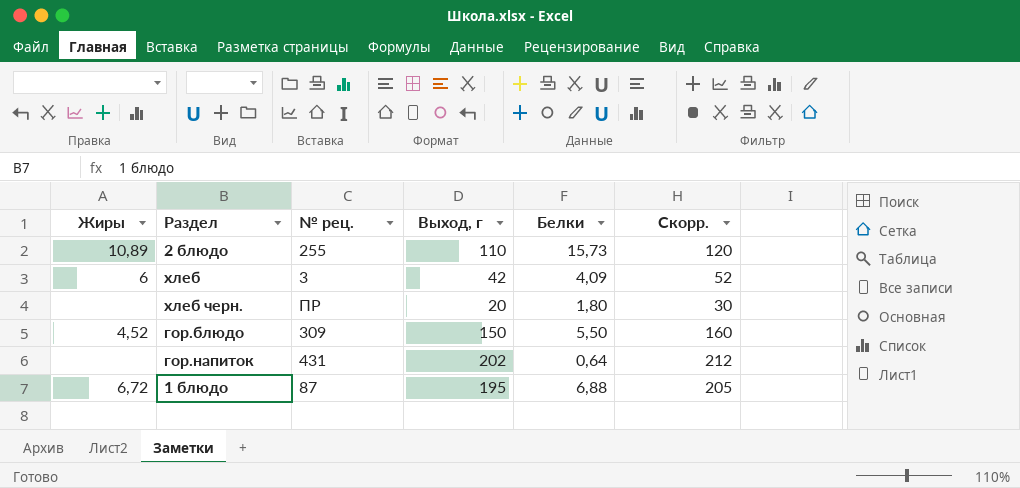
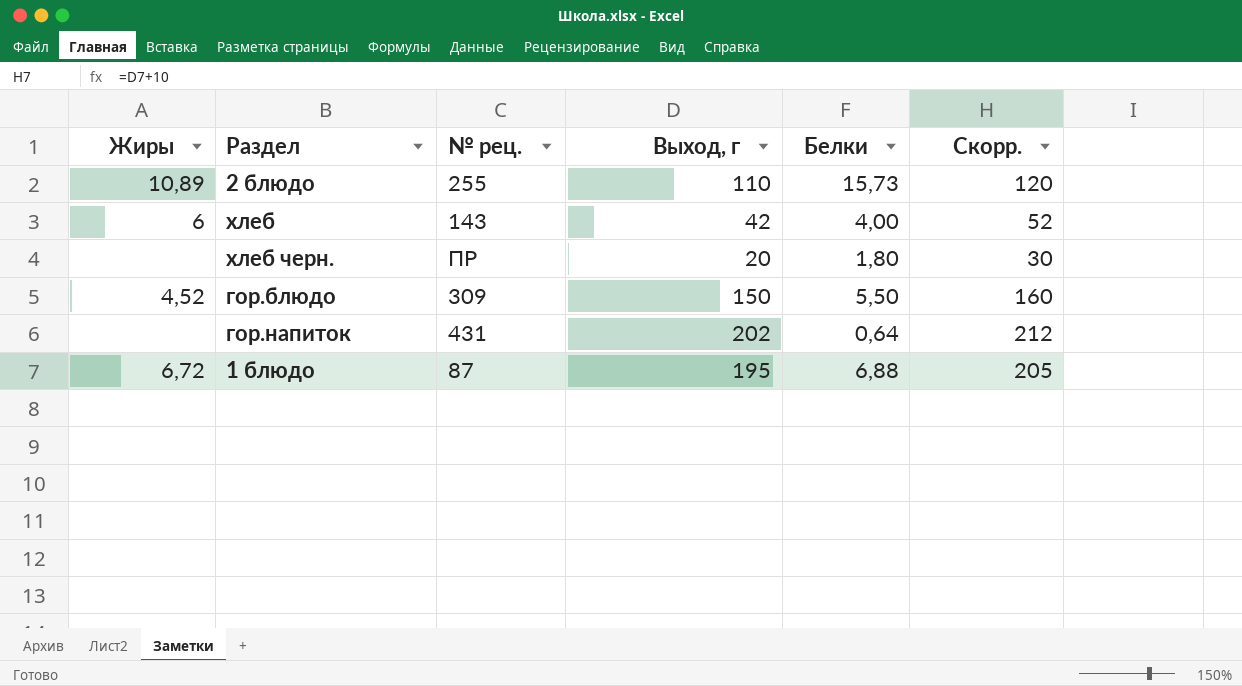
хлеб | № рец.: 3 -> 143
хлеб | Белки: 4,09 -> 4,00

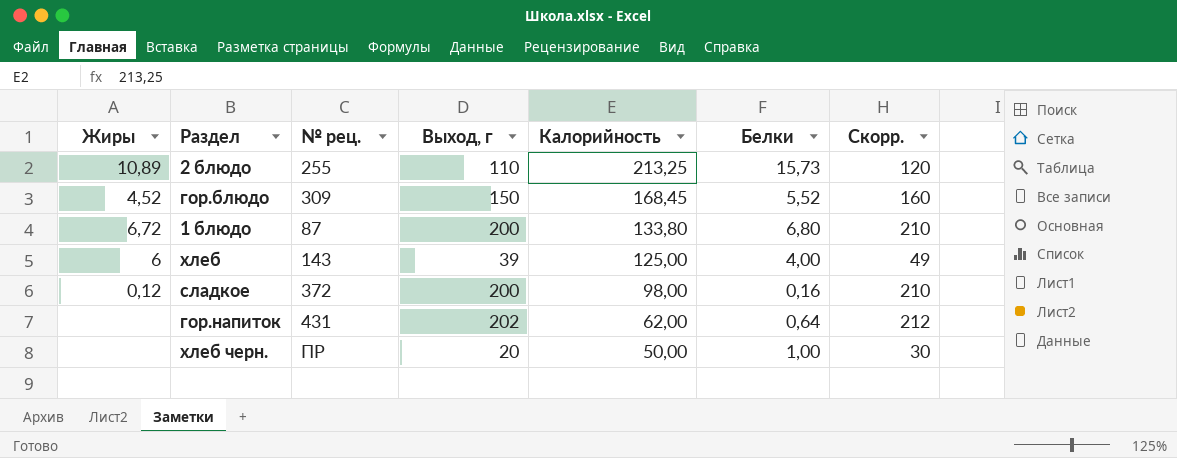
row order: none -> Калорийность descending
column Калорийность | position: none -> 5
гор.блюдо | Белки: 5,50 -> 5,52
1 блюдо | Выход, г: 195 -> 200
1 блюдо | Белки: 6,88 -> 6,80
1 блюдо | Скорр.: 205 -> 210
хлеб | Выход, г: 42 -> 39
хлеб | Скорр.: 52 -> 49
row сладкое: none -> 0,12 | 372 | 200 | 98,00 | 0,16 | 210
хлеб черн. | Белки: 1,80 -> 1,00

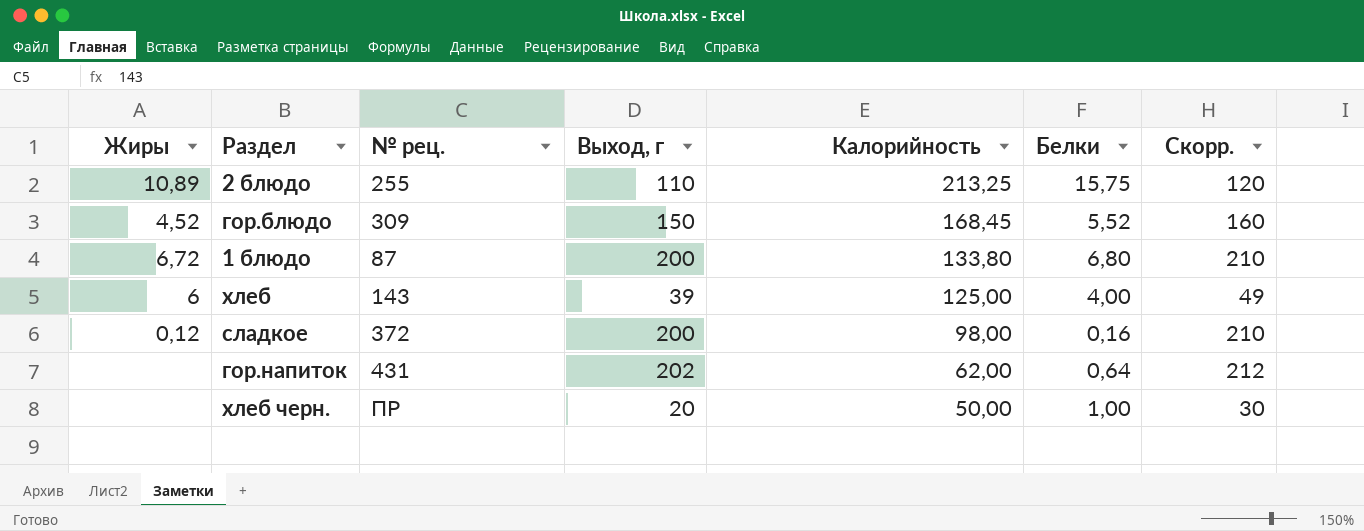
2 блюдо | Белки: 15,73 -> 15,75

